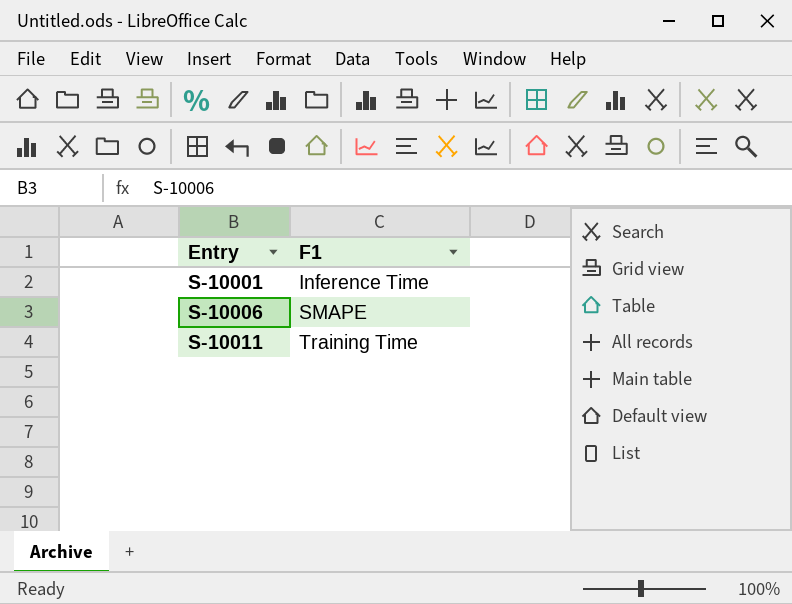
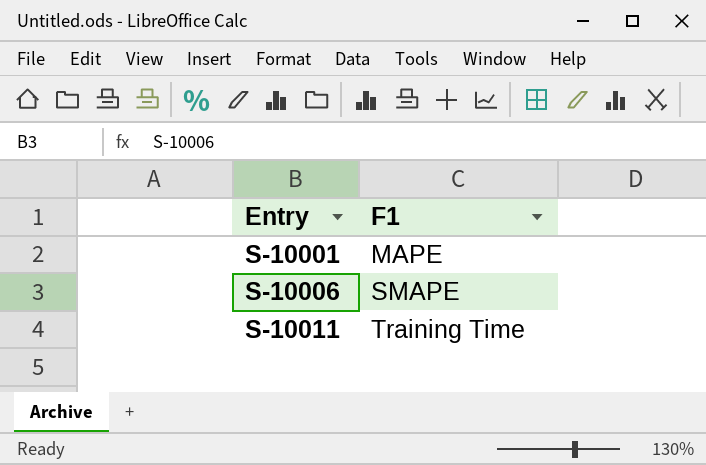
S-10001 | F1: Inference Time -> MAPE

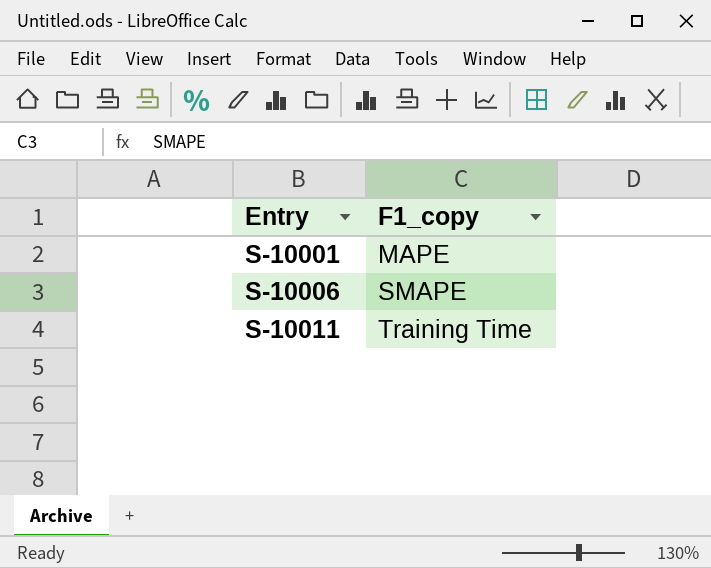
column name: F1 -> F1_copy

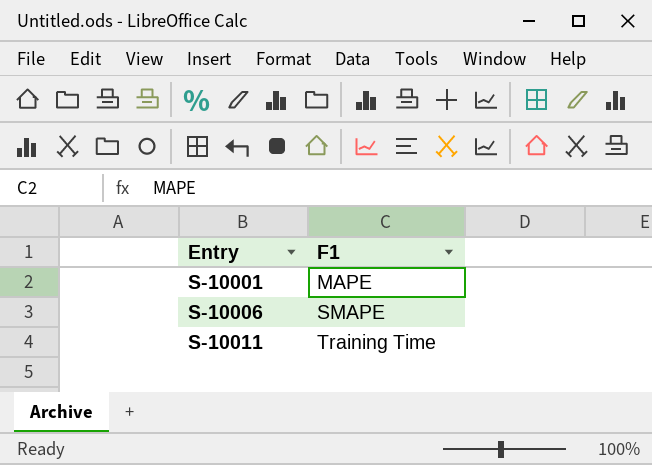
column name: F1_copy -> F1

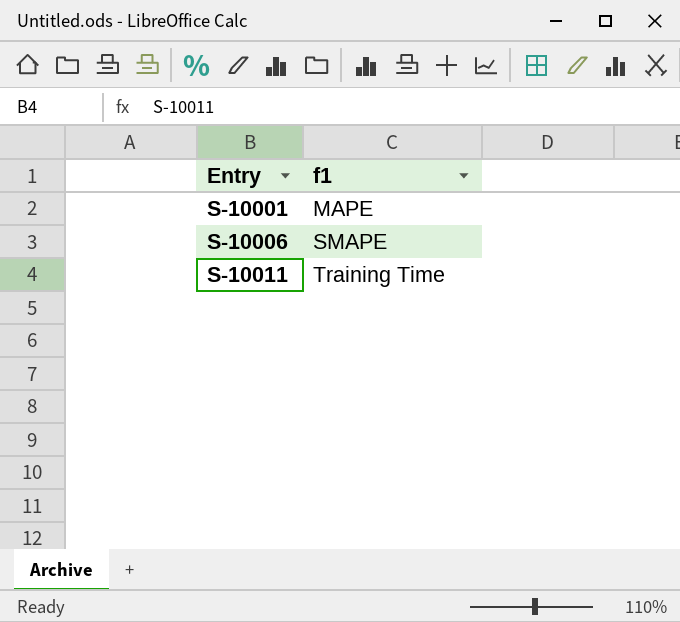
column name: F1 -> f1

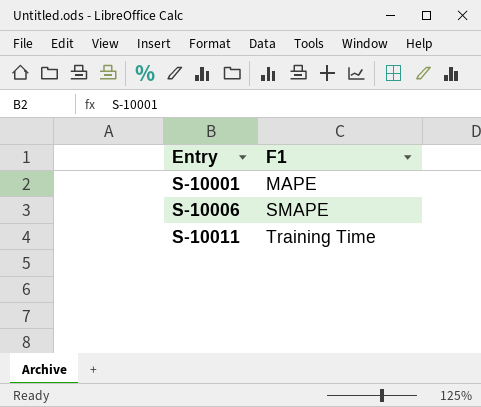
column name: f1 -> F1

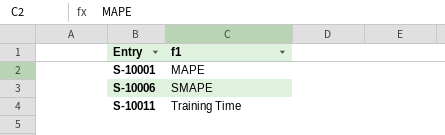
column name: F1 -> f1

